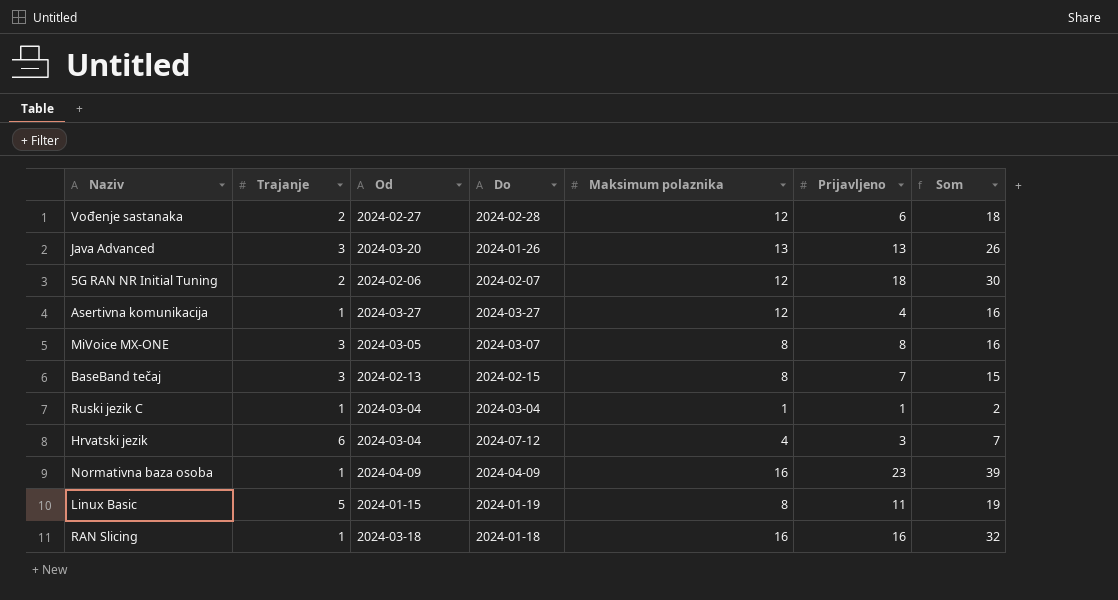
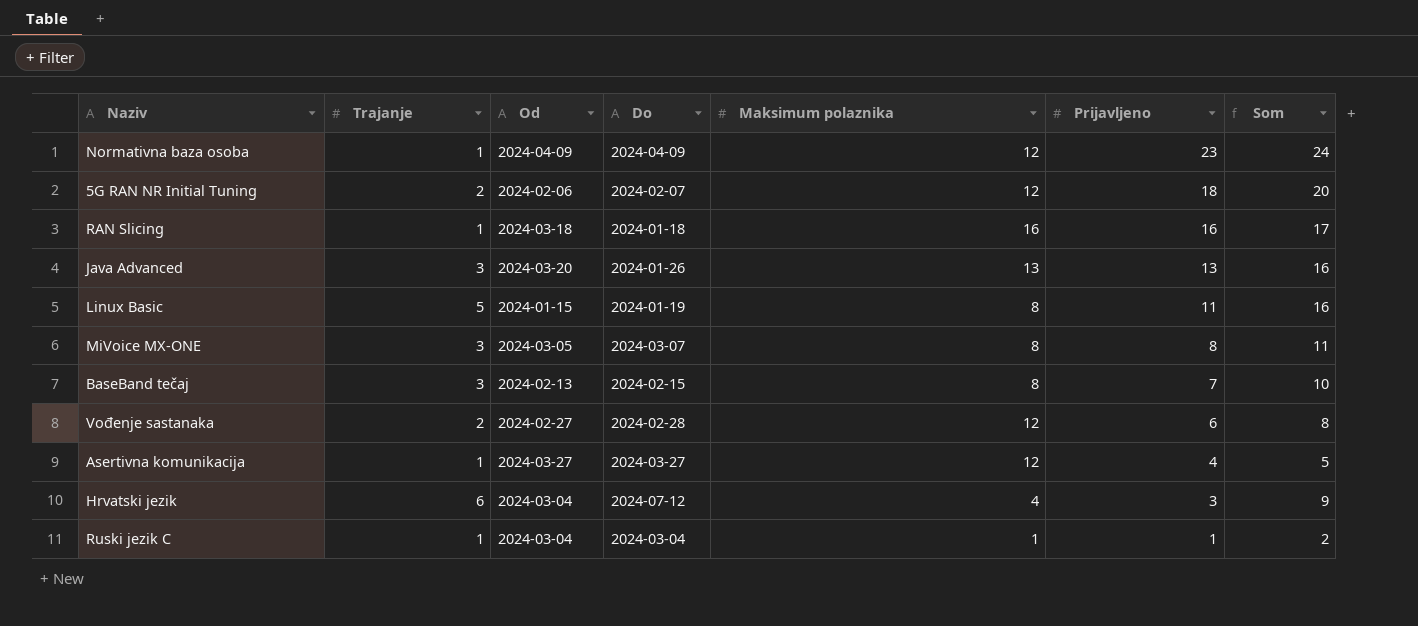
row order: none -> Prijavljeno descending
column Som | formula: [Maksimum polaznika] + [Prijavljeno] -> [Trajanje] + [Prijavljeno]
Normativna baza osoba | Maksimum polaznika: 16 -> 12

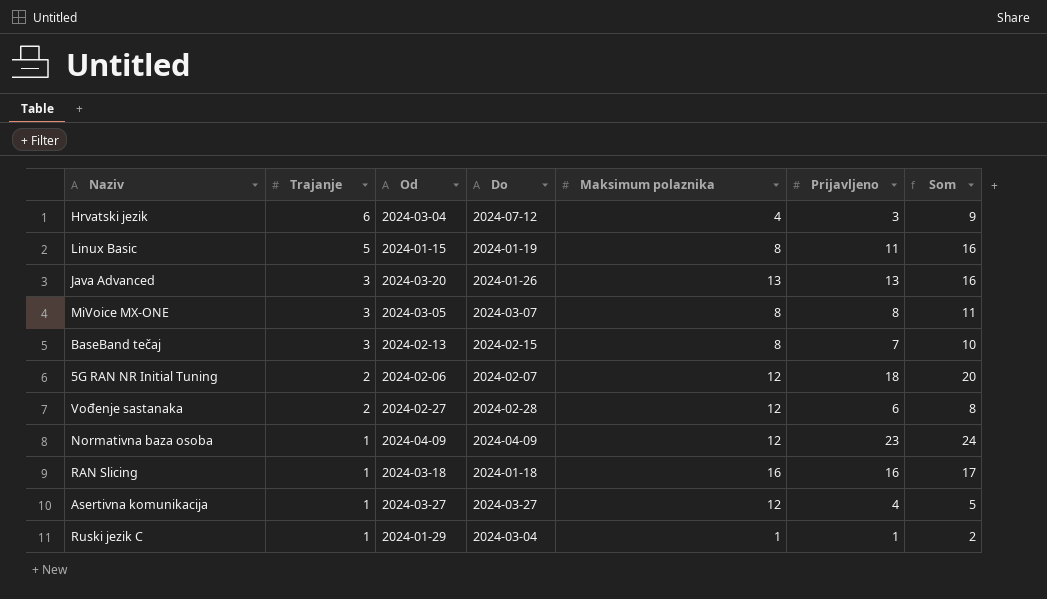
row order: Prijavljeno descending -> Trajanje descending
Ruski jezik C | Od: 2024-03-04 -> 2024-01-29

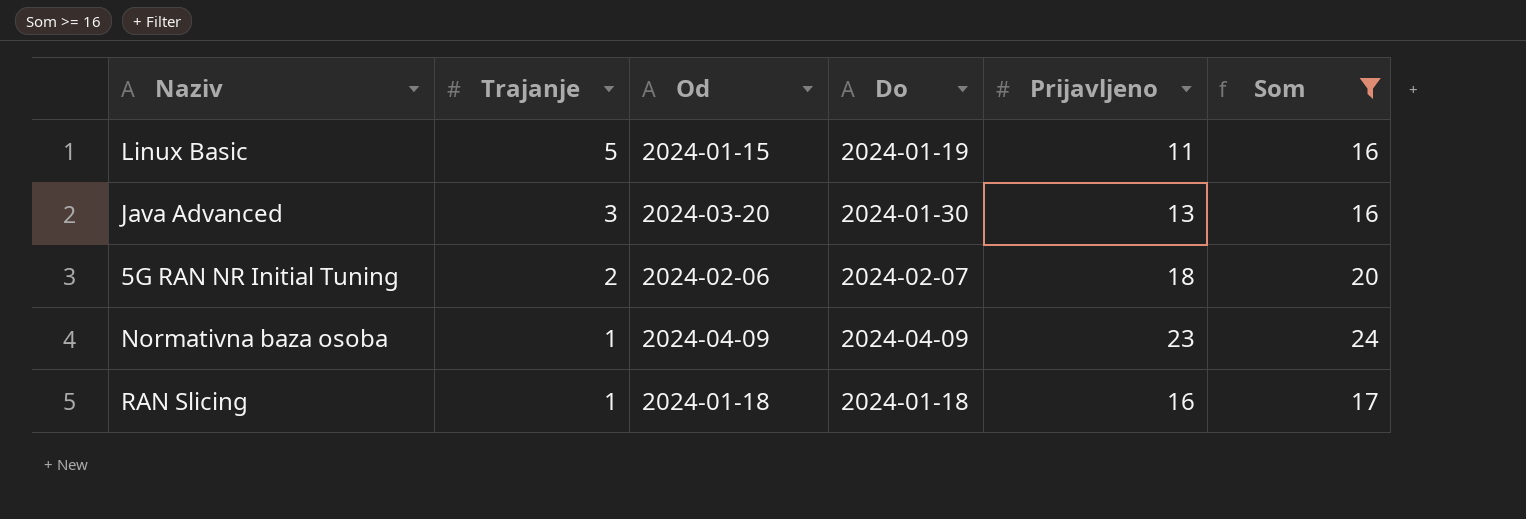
filter: none -> Som >= 16
column Maksimum polaznika | position: 5 -> none
Java Advanced | Do: 2024-01-26 -> 2024-01-30
RAN Slicing | Od: 2024-03-18 -> 2024-01-18

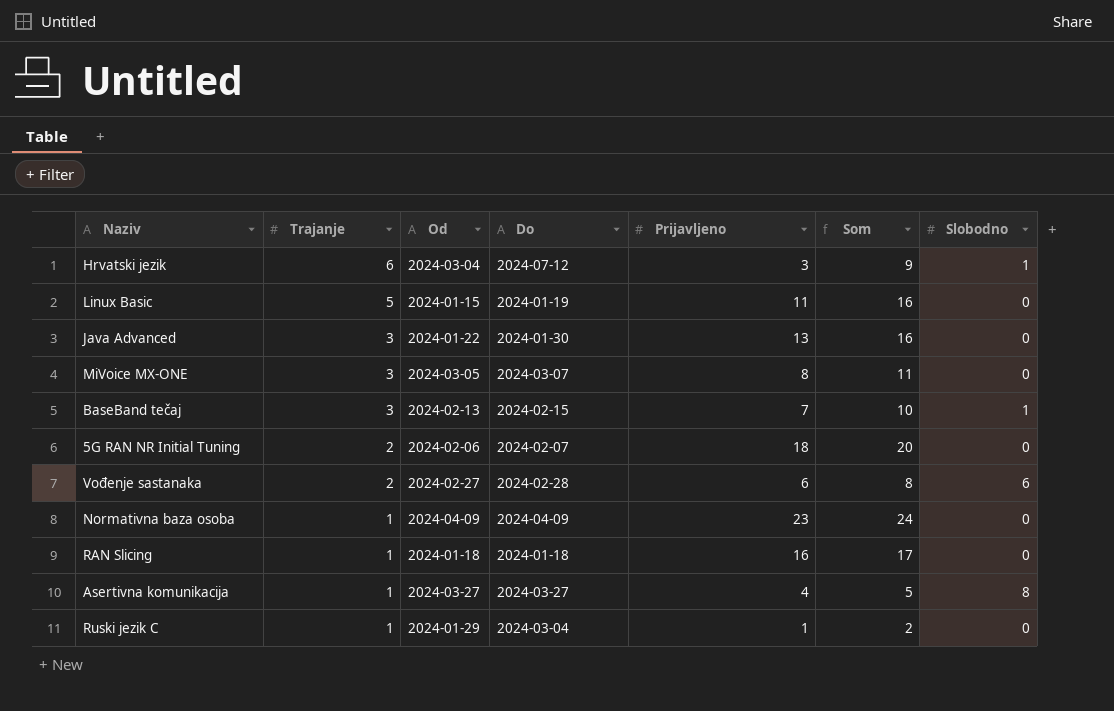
filter: Som >= 16 -> none
column Slobodno | position: none -> 7
Java Advanced | Od: 2024-03-20 -> 2024-01-22

